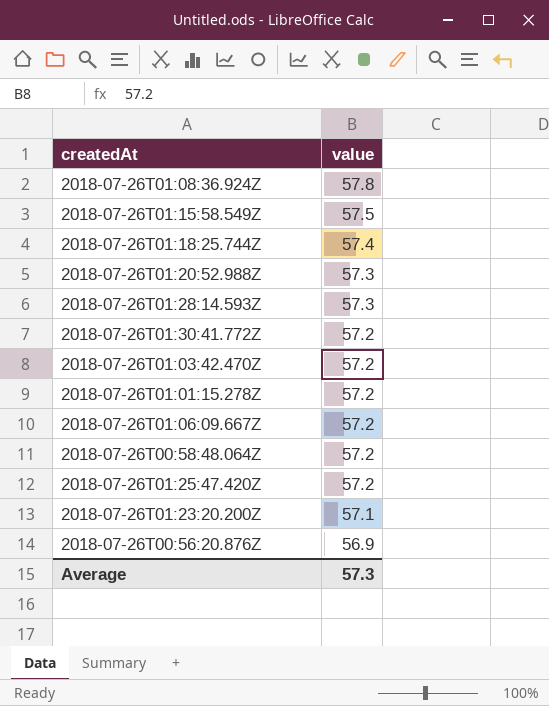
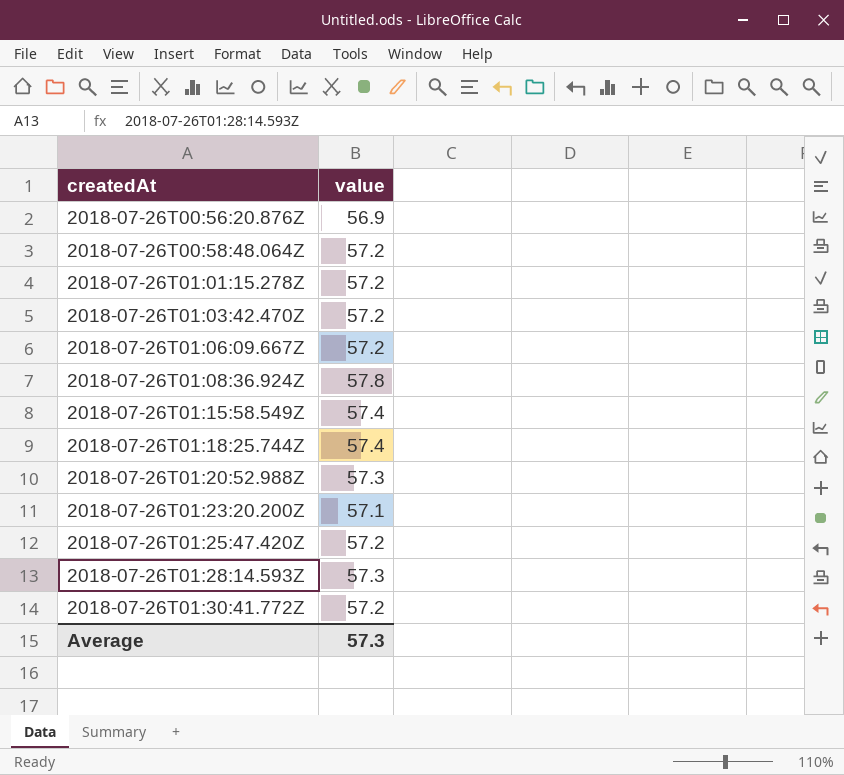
row order: value descending -> createdAt ascending
2018-07-26T01:15:58.549Z | value: 57.5 -> 57.4

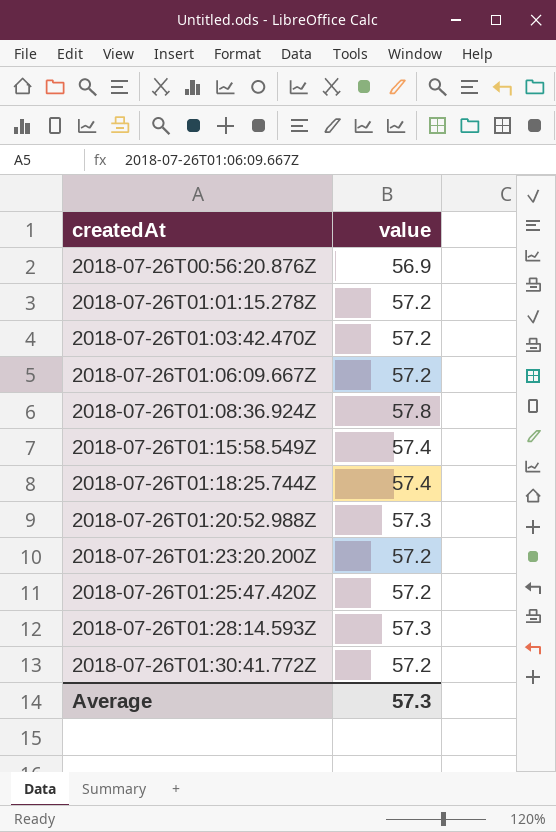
row 2018-07-26T00:58:48.064Z: 57.2 -> none
2018-07-26T01:23:20.200Z | value: 57.1 -> 57.2

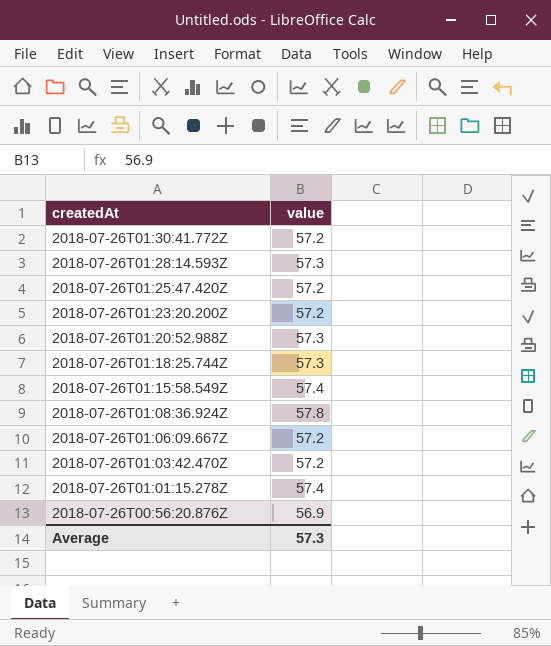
row order: createdAt ascending -> createdAt descending
2018-07-26T01:18:25.744Z | value: 57.4 -> 57.3
2018-07-26T01:01:15.278Z | value: 57.2 -> 57.4

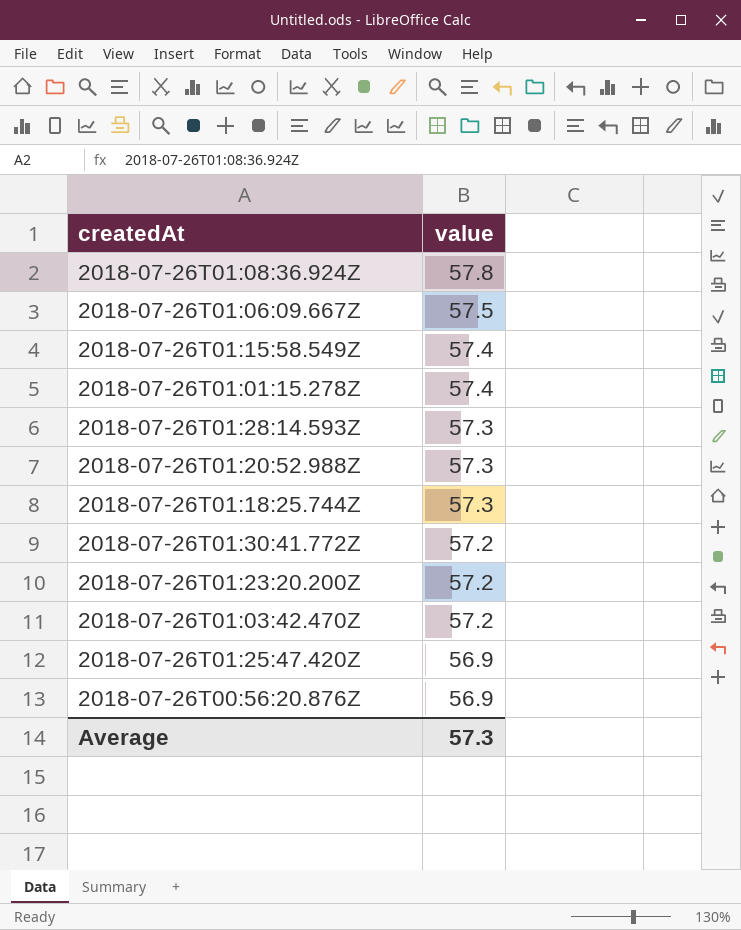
row order: createdAt descending -> value descending
2018-07-26T01:06:09.667Z | value: 57.2 -> 57.5
2018-07-26T01:25:47.420Z | value: 57.2 -> 56.9

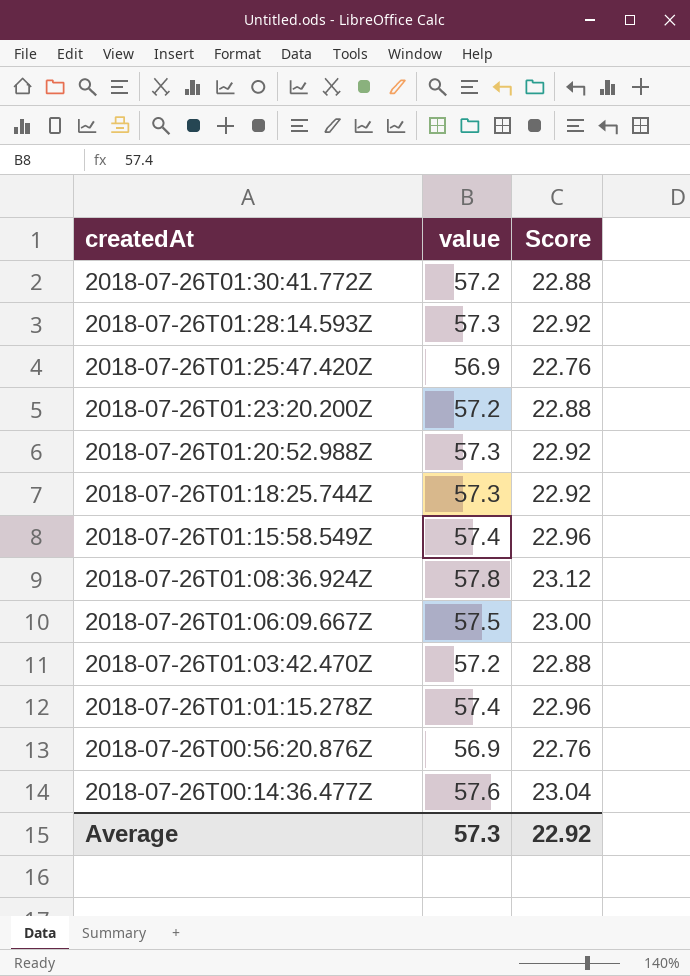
row order: value descending -> createdAt descending
column Score | formula: none -> [value] * 0.4
row 2018-07-26T00:14:36.477Z: none -> 57.6 | 23.04

